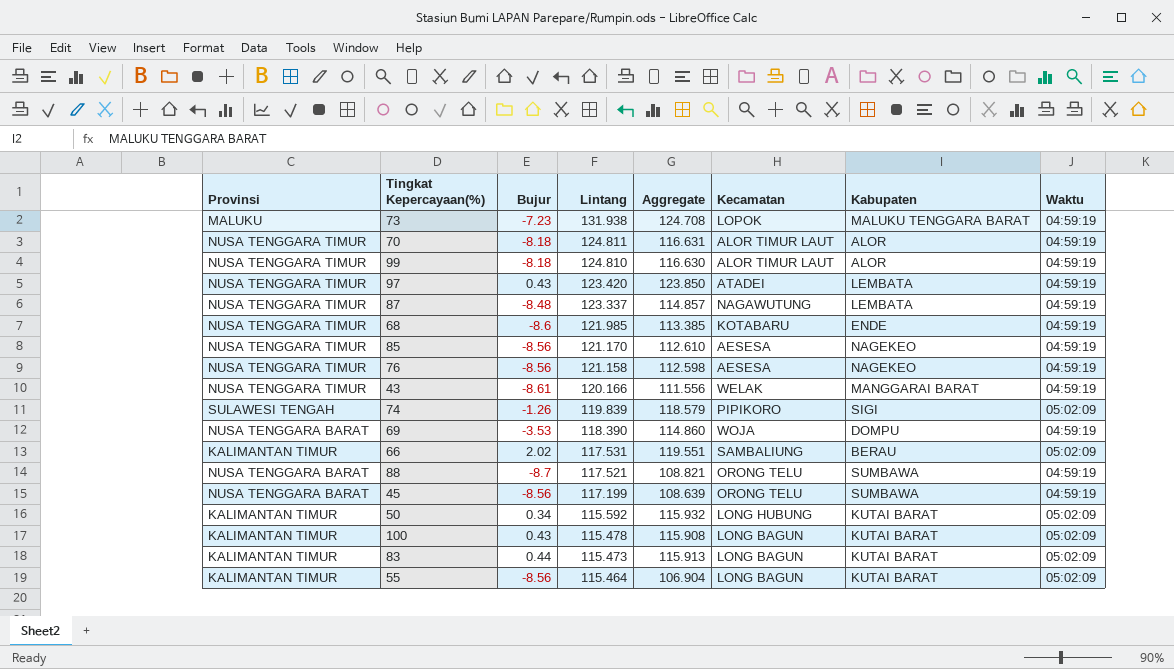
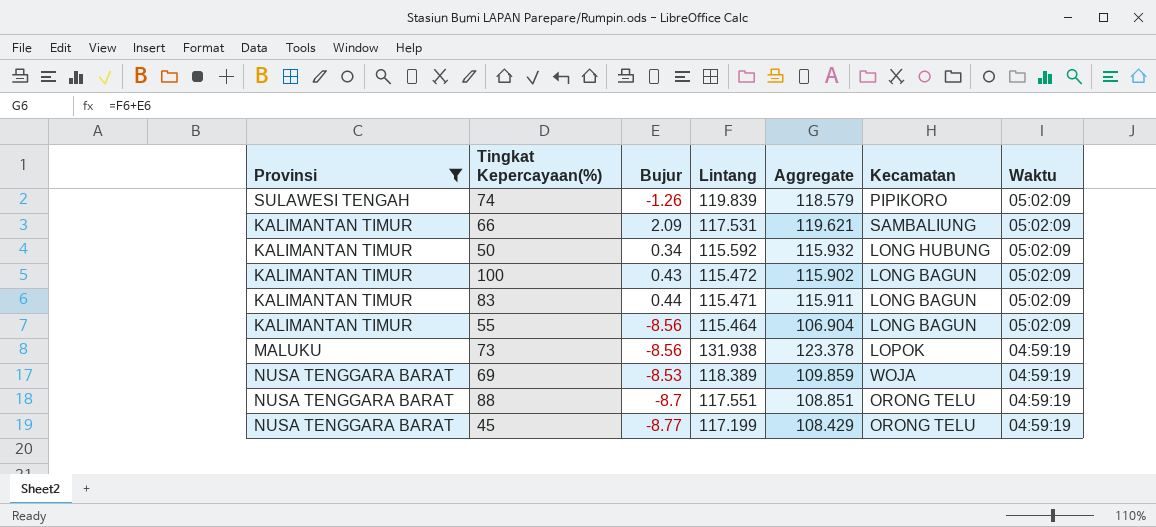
filter: none -> Provinsi != NUSA TENGGARA TIMUR
row order: Lintang descending -> Waktu descending
column Kabupaten | position: 7 -> none
66 | Bujur: 2.02 -> 2.09
66 | Aggregate: 119.551 -> 119.621
100 | Lintang: 115.478 -> 115.472
100 | Aggregate: 115.908 -> 115.902
83 | Lintang: 115.473 -> 115.471
83 | Aggregate: 115.913 -> 115.911
73 | Bujur: -7.23 -> -8.56
73 | Aggregate: 124.708 -> 123.378
69 | Bujur: -3.53 -> -8.53
69 | Lintang: 118.390 -> 118.389
69 | Aggregate: 114.860 -> 109.859
88 | Lintang: 117.521 -> 117.551
88 | Aggregate: 108.821 -> 108.851
45 | Bujur: -8.56 -> -8.77
45 | Aggregate: 108.639 -> 108.429

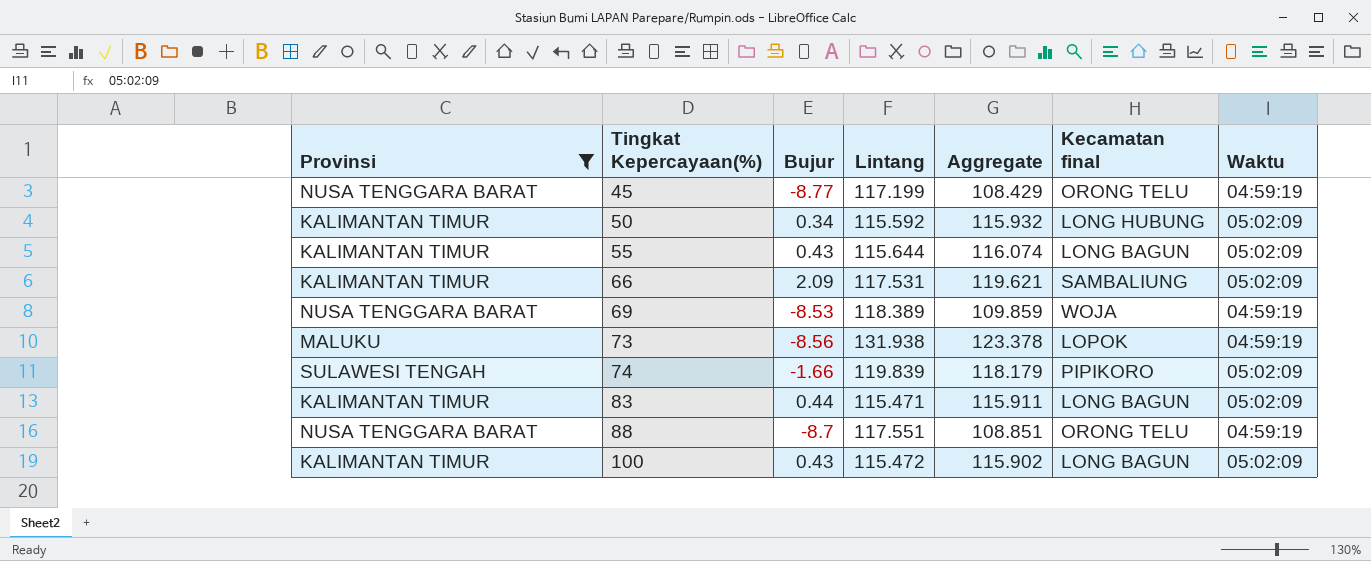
row order: Waktu descending -> Tingkat Kepercayaan(%) ascending
column name: Kecamatan -> Kecamatan final
55 | Bujur: -8.56 -> 0.43
55 | Lintang: 115.464 -> 115.644
55 | Aggregate: 106.904 -> 116.074
74 | Bujur: -1.26 -> -1.66
74 | Aggregate: 118.579 -> 118.179

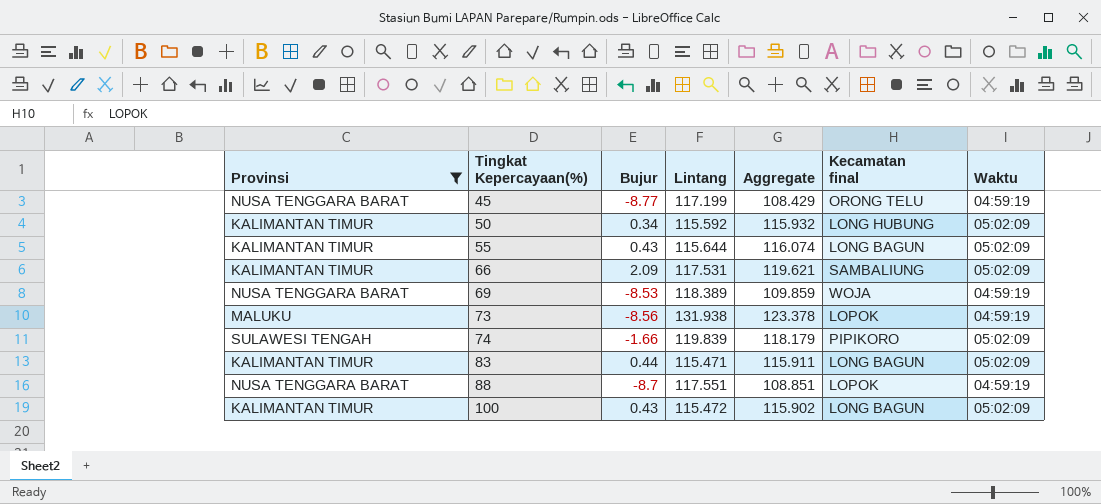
88 | Kecamatan final: ORONG TELU -> LOPOK

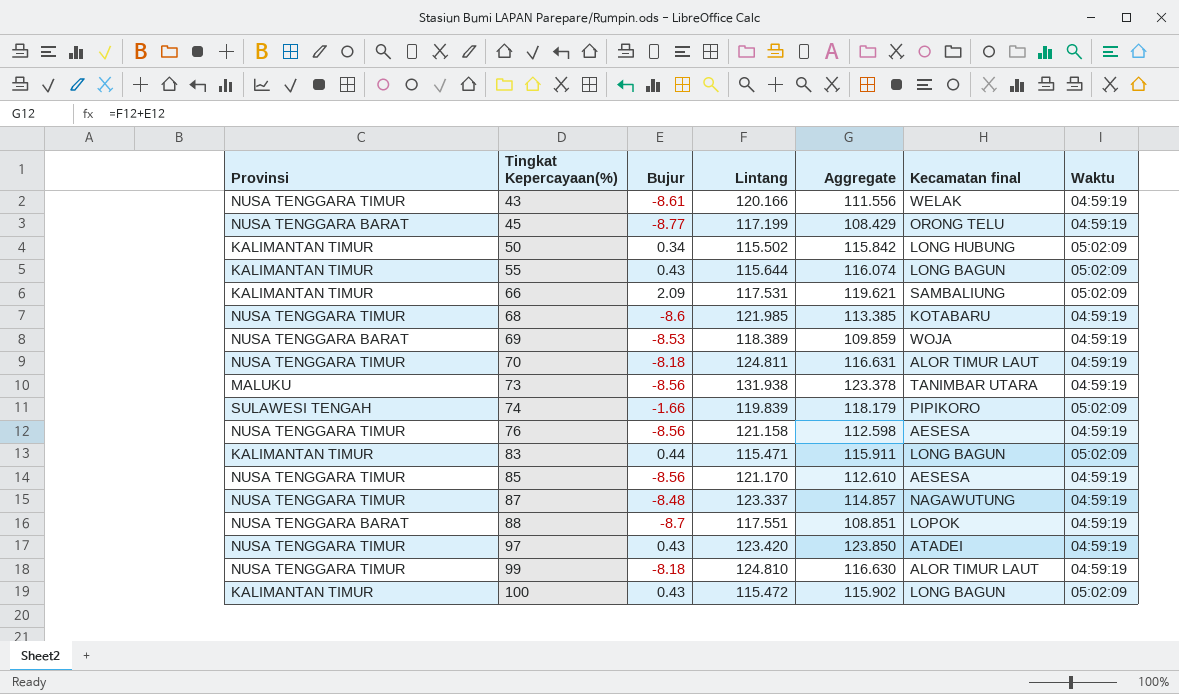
filter: Provinsi != NUSA TENGGARA TIMUR -> none
50 | Lintang: 115.592 -> 115.502
50 | Aggregate: 115.932 -> 115.842
73 | Kecamatan final: LOPOK -> TANIMBAR UTARA

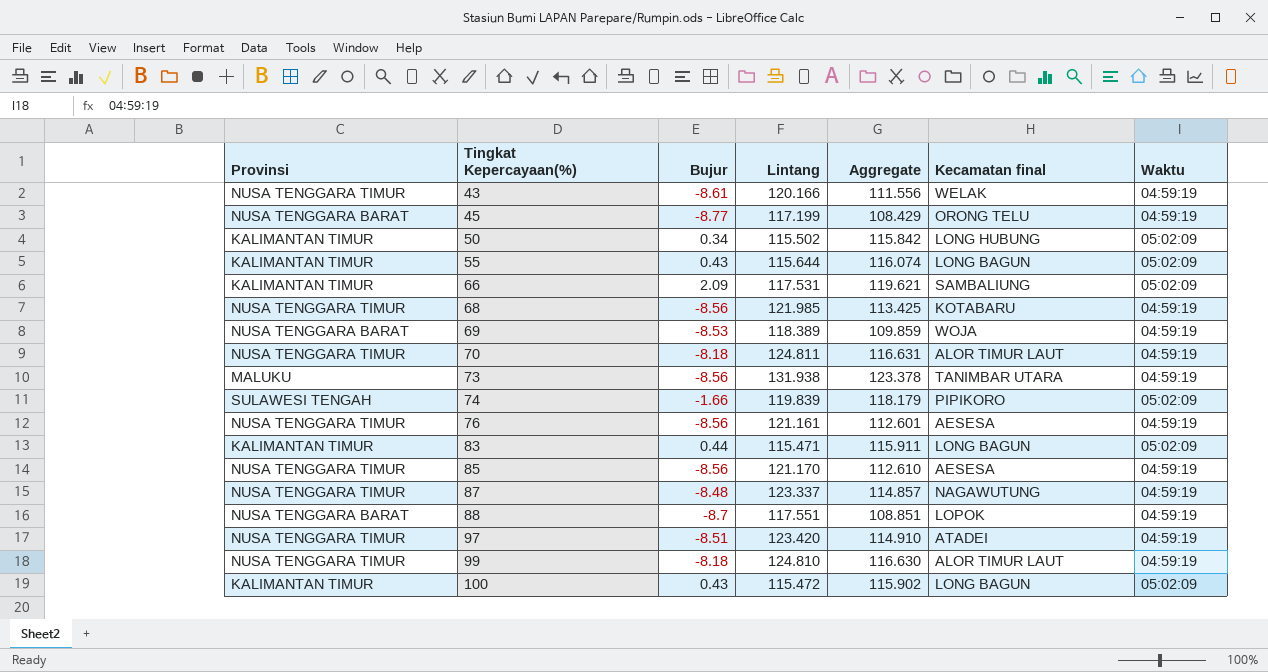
68 | Bujur: -8.6 -> -8.56
68 | Aggregate: 113.385 -> 113.425
76 | Lintang: 121.158 -> 121.161
76 | Aggregate: 112.598 -> 112.601
97 | Bujur: 0.43 -> -8.51
97 | Aggregate: 123.850 -> 114.910

